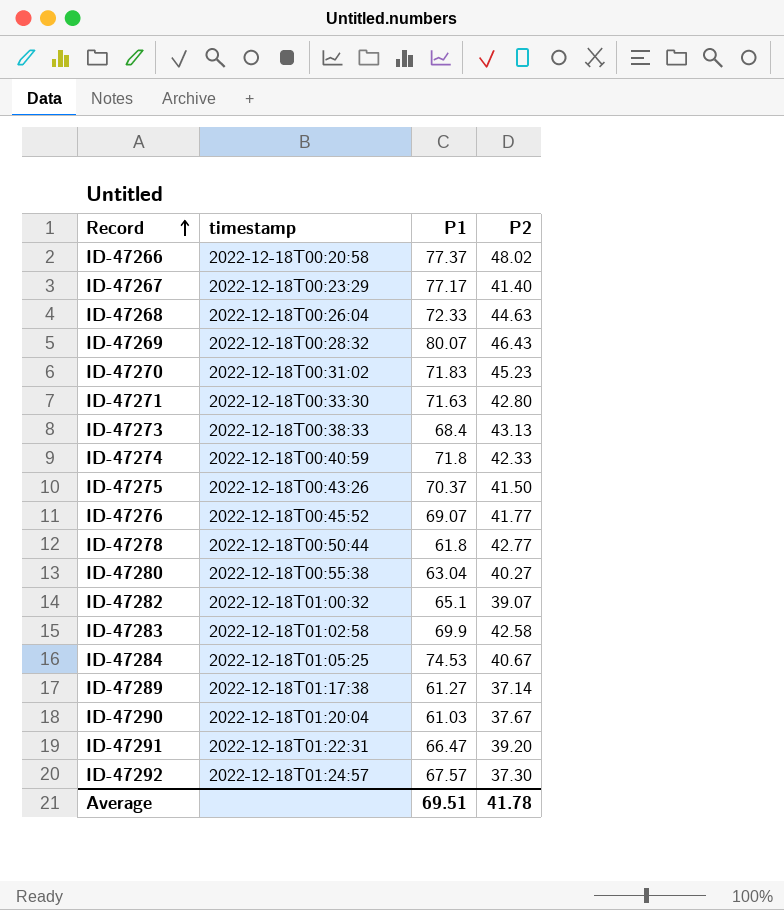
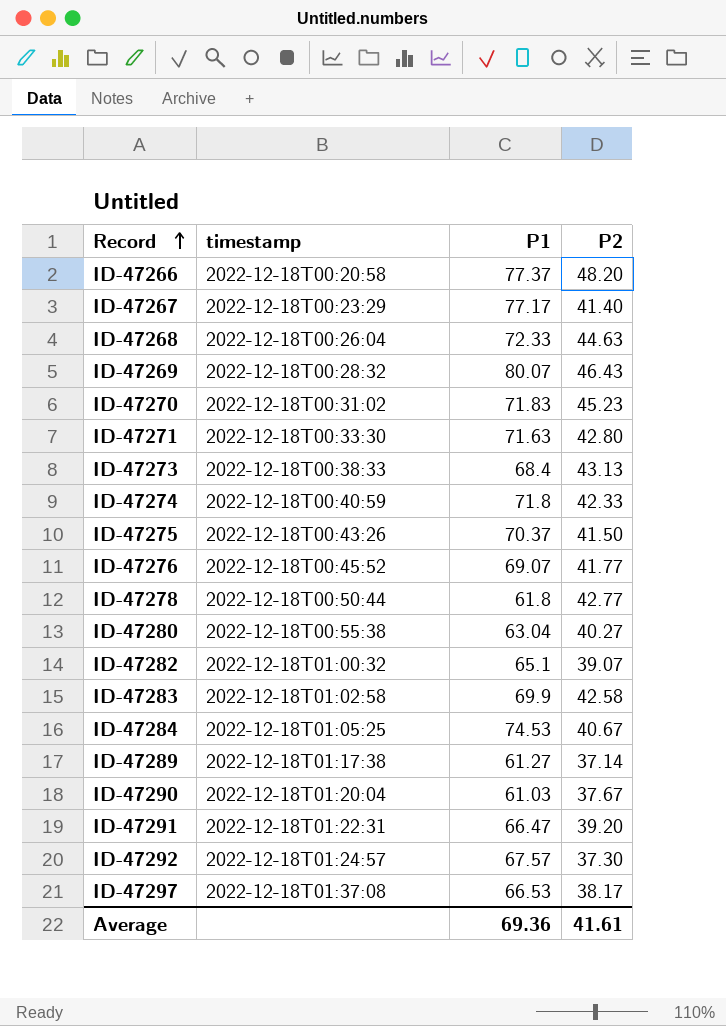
ID-47266 | P2: 48.02 -> 48.20
row ID-47297: none -> 2022-12-18T01:37:08 | 66.53 | 38.17
Average | P1: 69.51 -> 69.36
Average | P2: 41.78 -> 41.61

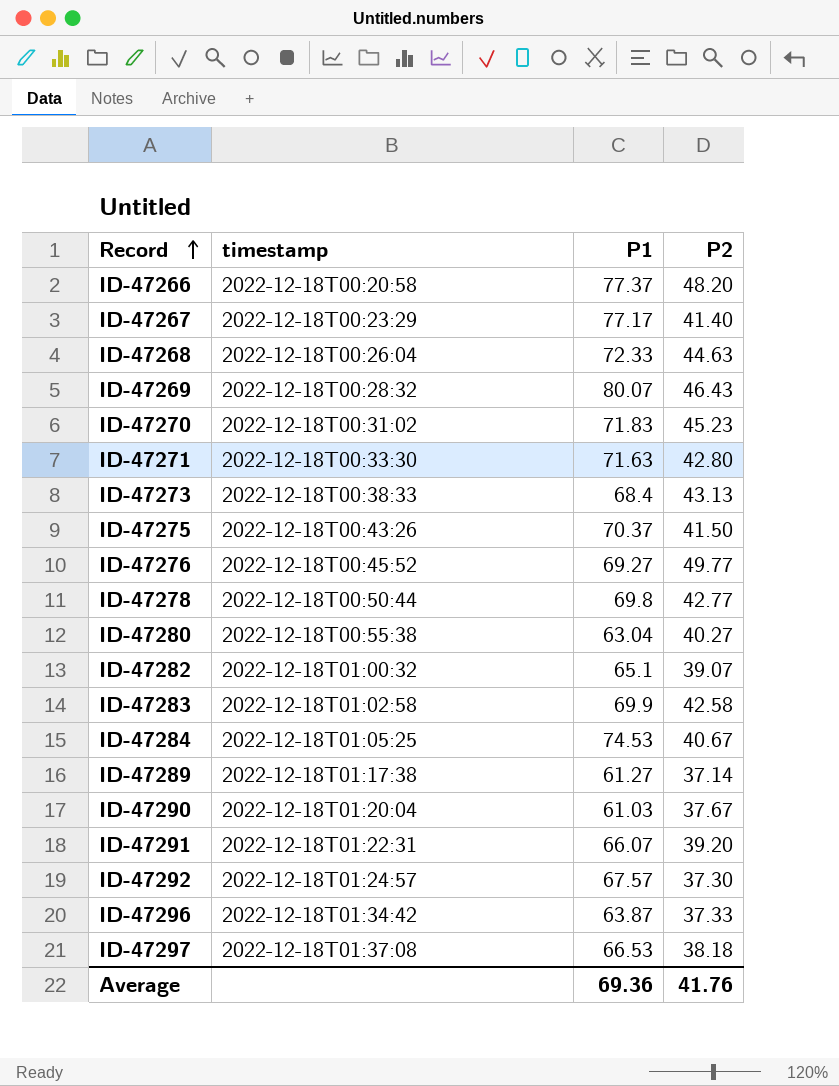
row ID-47274: 2022-12-18T00:40:59 | 71.8 | 42.33 -> none
ID-47276 | P1: 69.07 -> 69.27
ID-47276 | P2: 41.77 -> 49.77
ID-47278 | P1: 61.8 -> 69.8
ID-47291 | P1: 66.47 -> 66.07
row ID-47296: none -> 2022-12-18T01:34:42 | 63.87 | 37.33
ID-47297 | P2: 38.17 -> 38.18
Average | P2: 41.61 -> 41.76

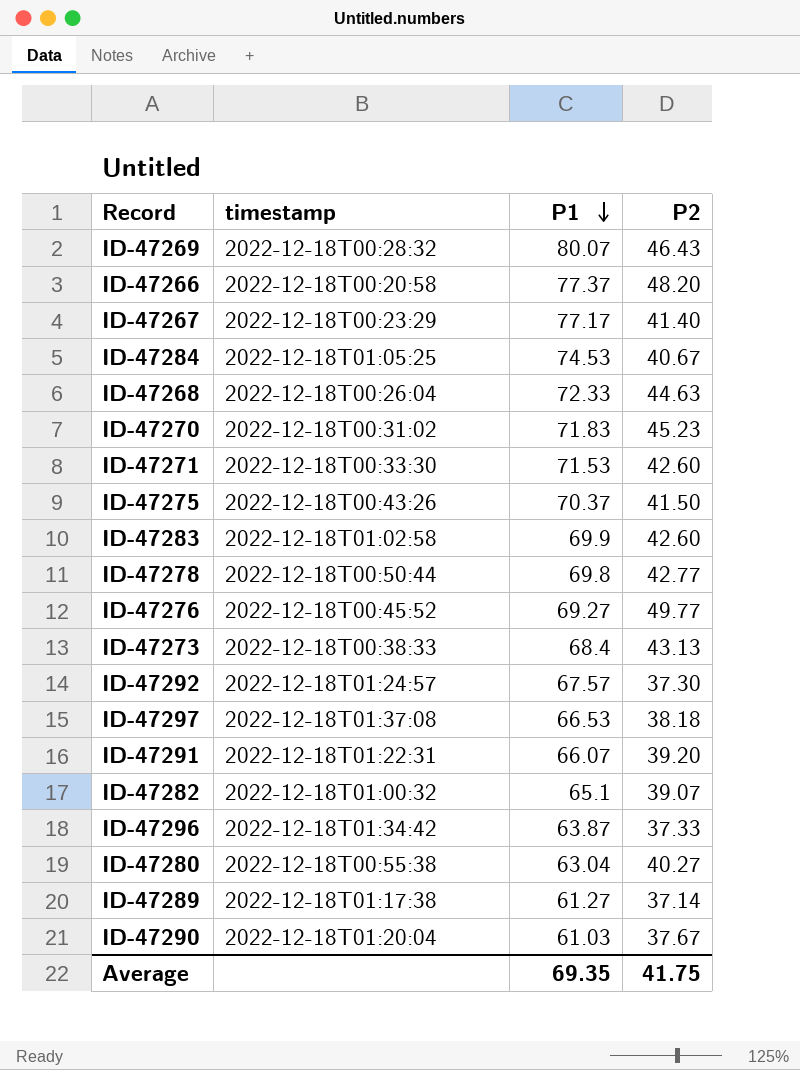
row order: Record ascending -> P1 descending
ID-47271 | P1: 71.63 -> 71.53
ID-47271 | P2: 42.80 -> 42.60
ID-47283 | P2: 42.58 -> 42.60
Average | P1: 69.36 -> 69.35
Average | P2: 41.76 -> 41.75

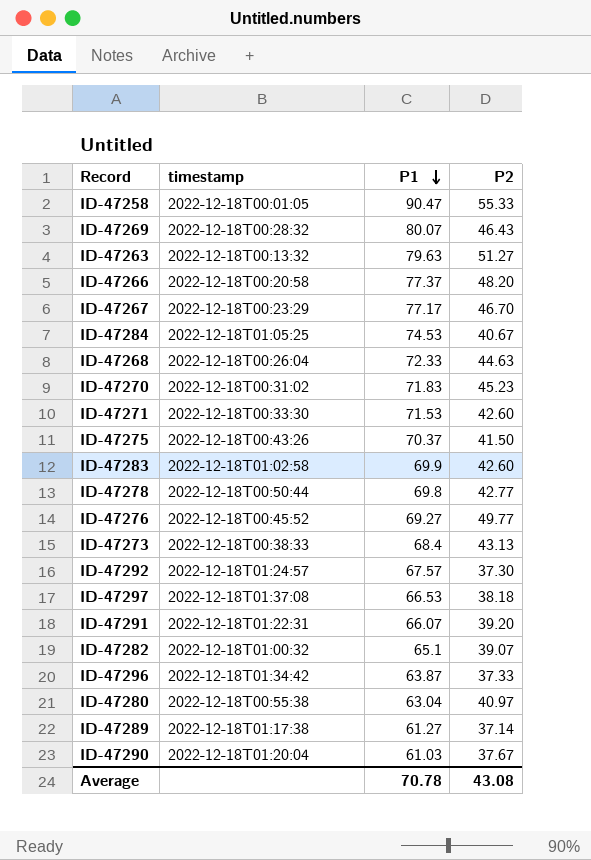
row ID-47258: none -> 2022-12-18T00:01:05 | 90.47 | 55.33
row ID-47263: none -> 2022-12-18T00:13:32 | 79.63 | 51.27
ID-47267 | P2: 41.40 -> 46.70
ID-47280 | P2: 40.27 -> 40.97
Average | P1: 69.35 -> 70.78
Average | P2: 41.75 -> 43.08

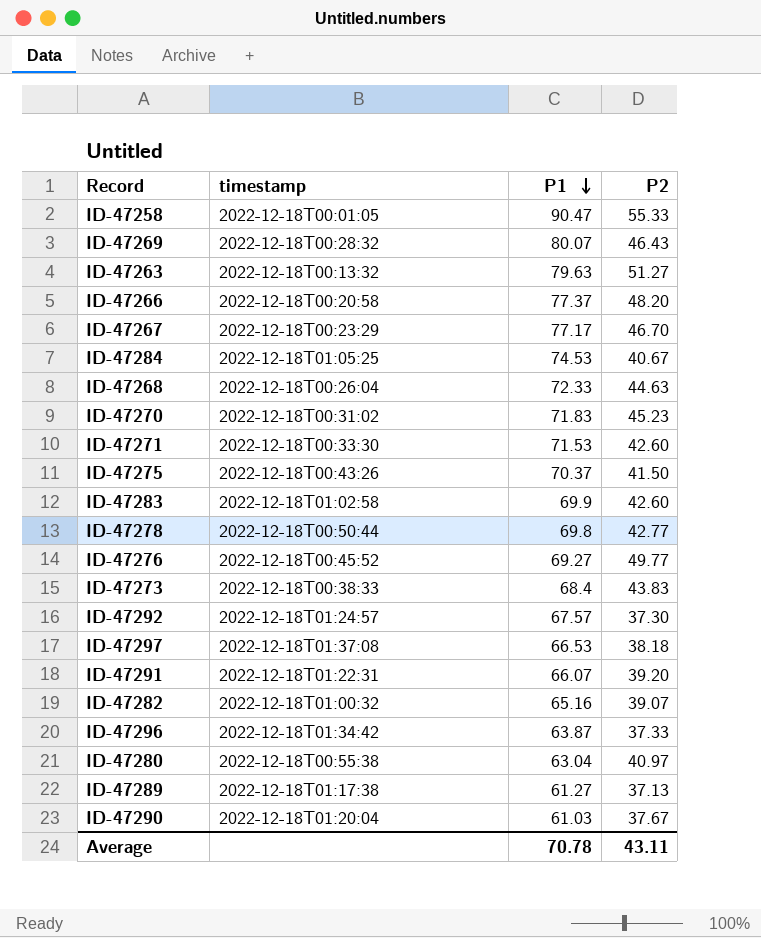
ID-47273 | P2: 43.13 -> 43.83
ID-47282 | P1: 65.1 -> 65.16
ID-47289 | P2: 37.14 -> 37.13
Average | P2: 43.08 -> 43.11

